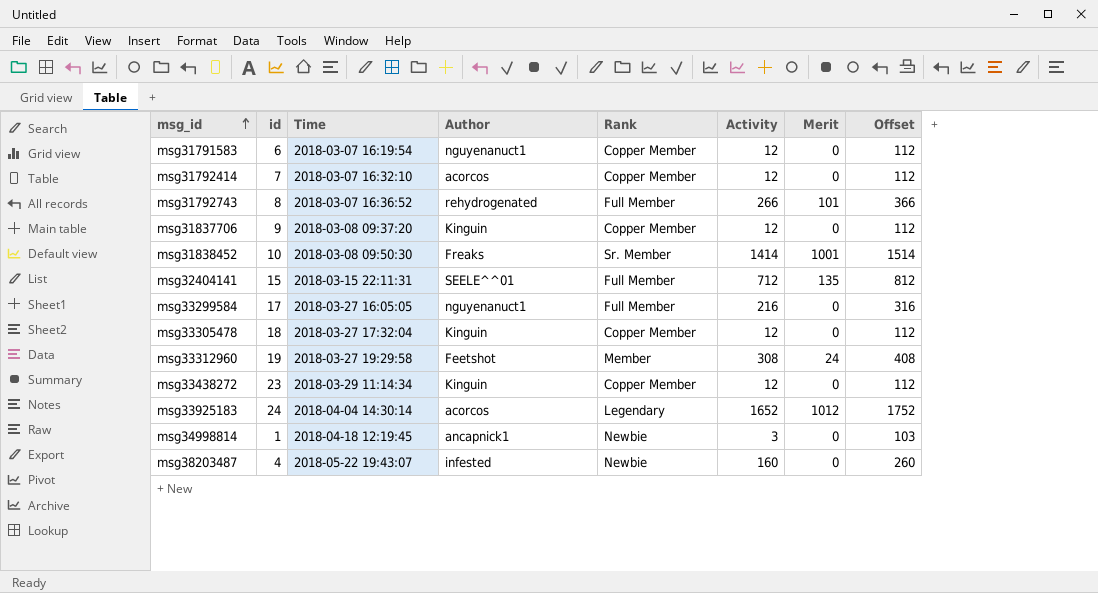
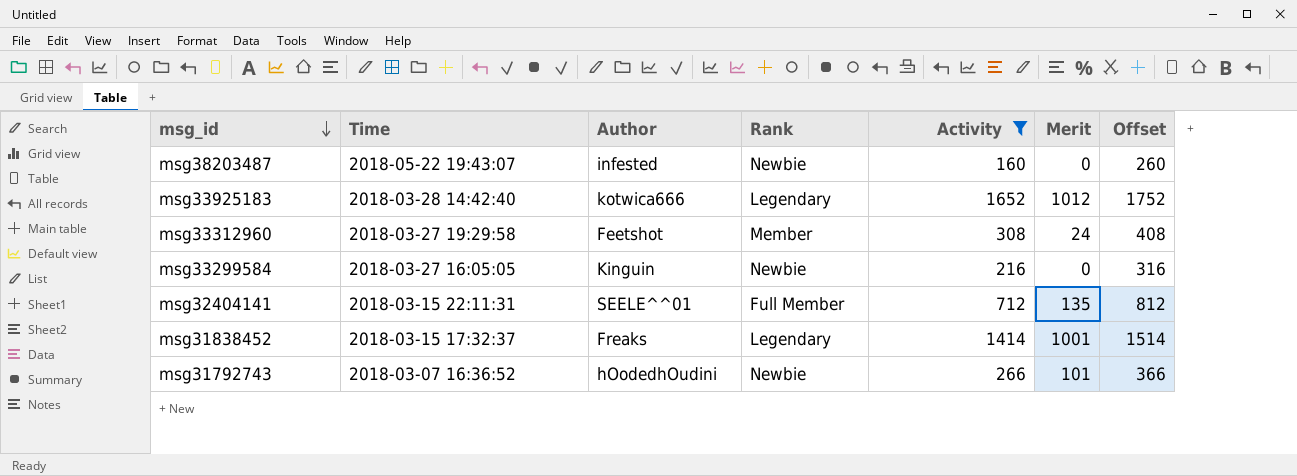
filter: none -> Activity >= 160
row order: msg_id ascending -> msg_id descending
column id | position: 2 -> none
msg33925183 | Time: 2018-04-04 14:30:14 -> 2018-03-28 14:42:40
msg33925183 | Author: acorcos -> kotwica666
msg33299584 | Author: nguyenanuct1 -> Kinguin
msg33299584 | Rank: Full Member -> Newbie
msg31838452 | Time: 2018-03-08 09:50:30 -> 2018-03-15 17:32:37
msg31838452 | Rank: Sr. Member -> Legendary
msg31792743 | Author: rehydrogenated -> hOodedhOudini
msg31792743 | Rank: Full Member -> Newbie

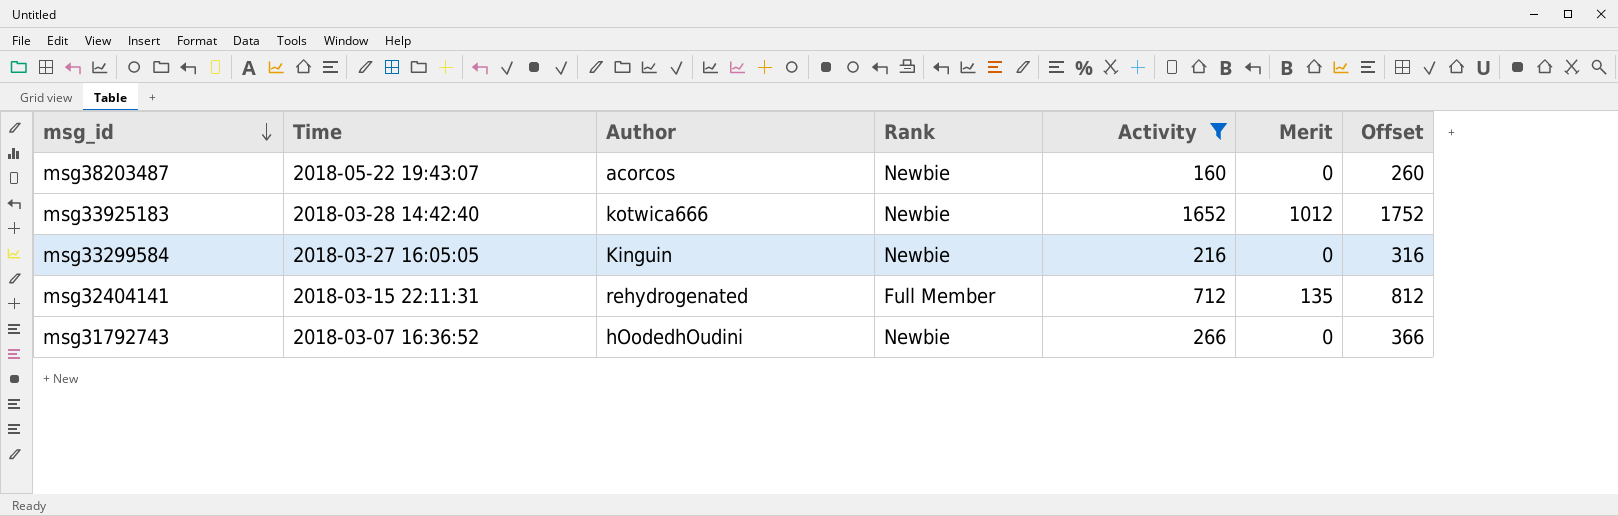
row msg33312960: 2018-03-27 19:29:58 | Feetshot | Member | 308 | 24 | 408 -> none
row msg31838452: 2018-03-15 17:32:37 | Freaks | Legendary | 1414 | 1001 | 1514 -> none
msg38203487 | Author: infested -> acorcos
msg33925183 | Rank: Legendary -> Newbie
msg32404141 | Author: SEELE^^01 -> rehydrogenated
msg31792743 | Merit: 101 -> 0

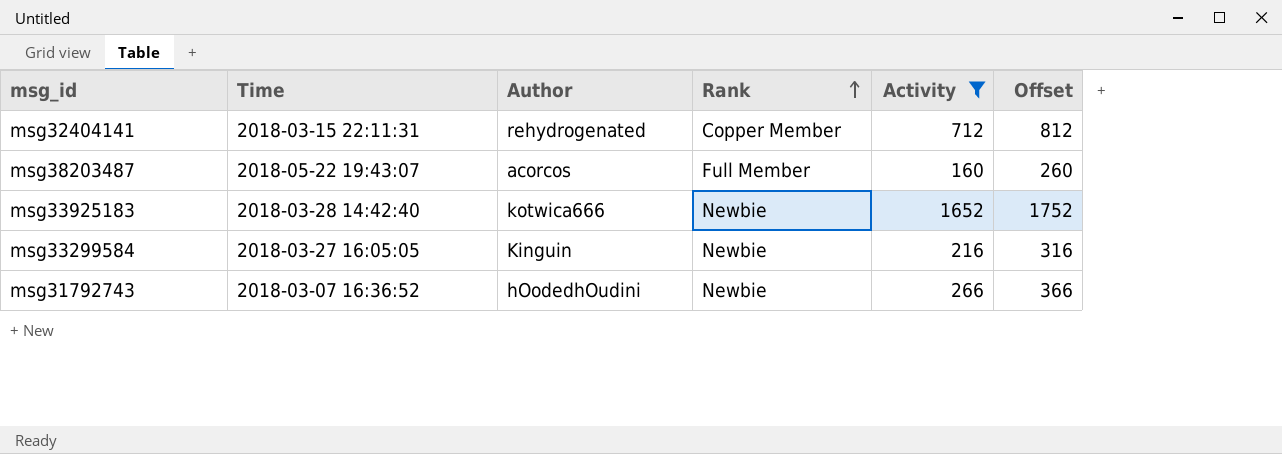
row order: msg_id descending -> Rank ascending
column Merit | position: 6 -> none
msg32404141 | Rank: Full Member -> Copper Member
msg38203487 | Rank: Newbie -> Full Member

